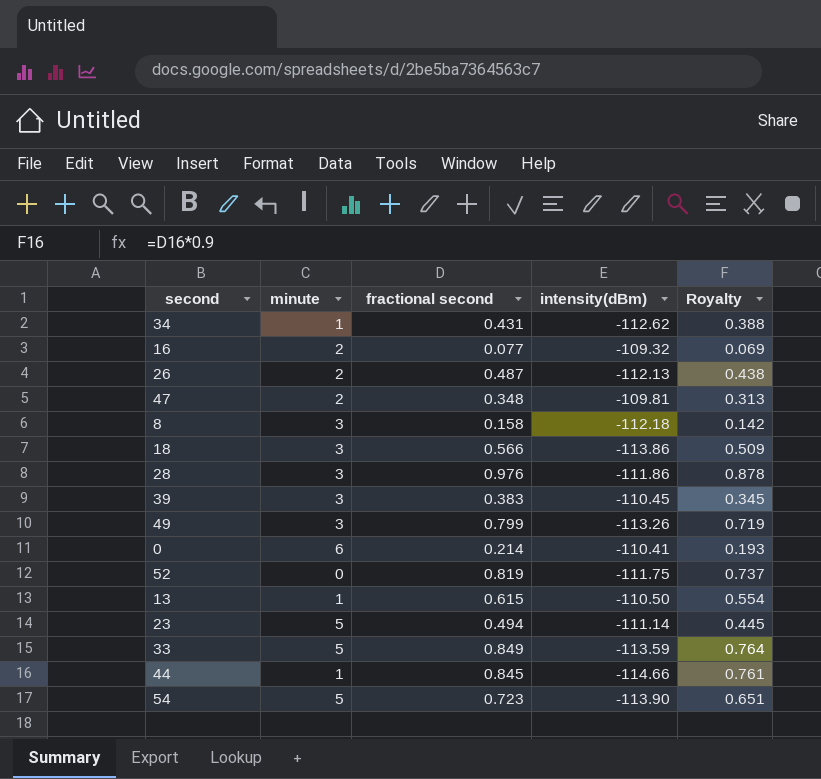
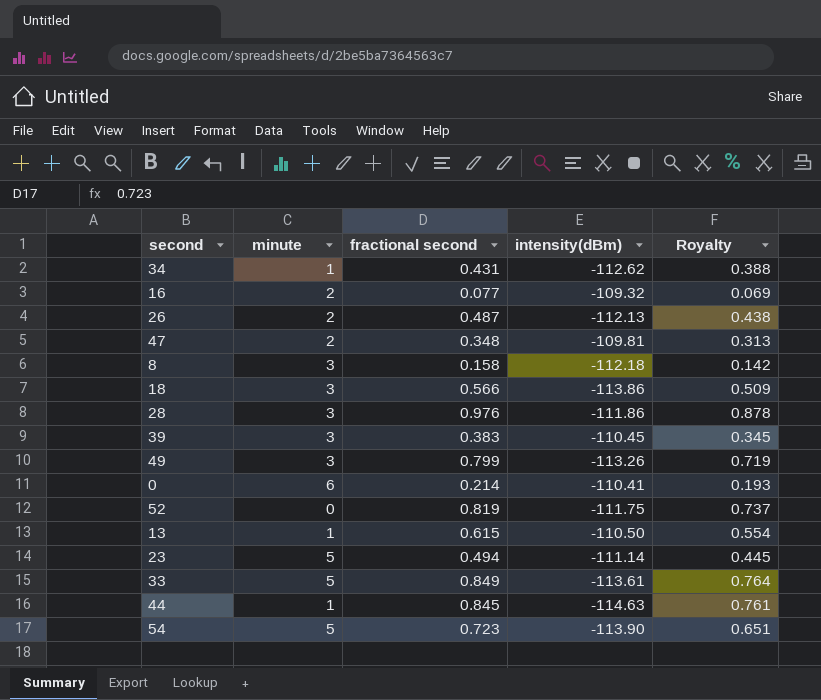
33 | intensity(dBm): -113.59 -> -113.61
44 | intensity(dBm): -114.66 -> -114.63

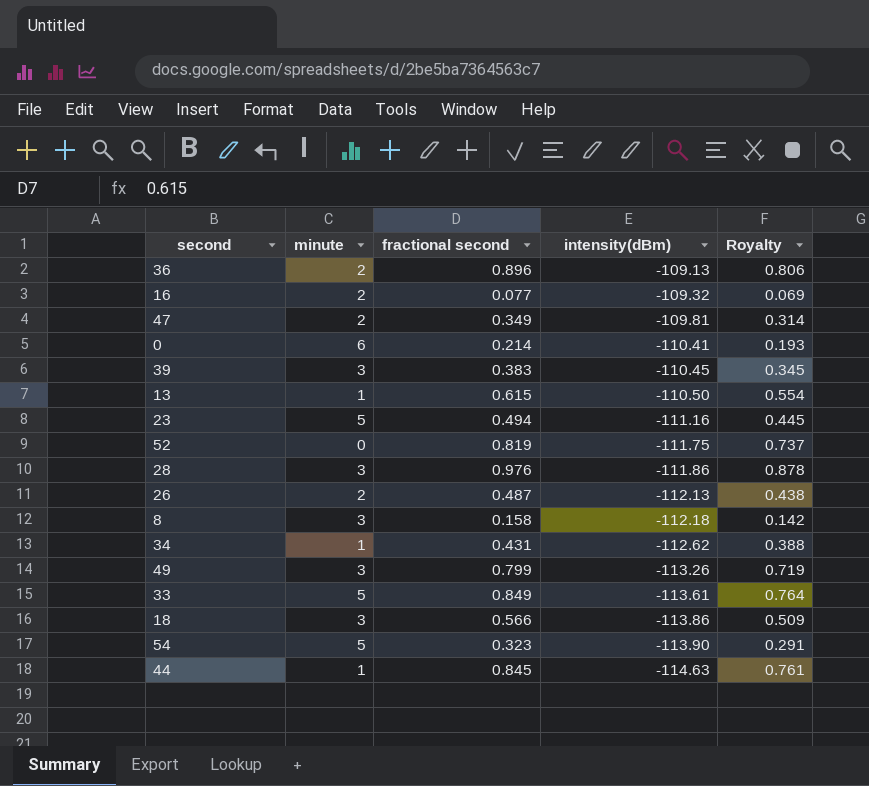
row order: none -> intensity(dBm) descending
row 36: none -> 2 | 0.896 | -109.13 | 0.806
47 | fractional second: 0.348 -> 0.349
47 | Royalty: 0.313 -> 0.314
23 | intensity(dBm): -111.14 -> -111.16
54 | fractional second: 0.723 -> 0.323
54 | Royalty: 0.651 -> 0.291

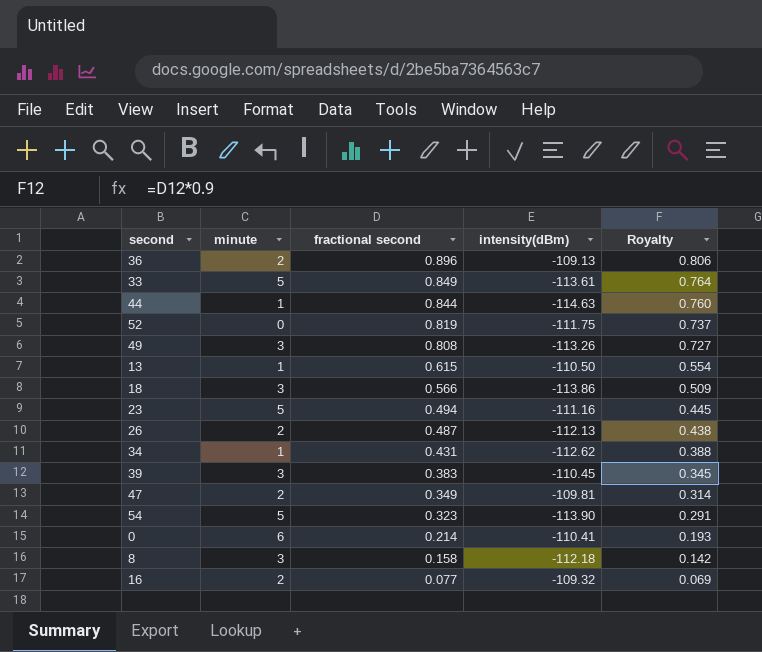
row order: intensity(dBm) descending -> fractional second descending
row 28: 3 | 0.976 | -111.86 | 0.878 -> none
44 | fractional second: 0.845 -> 0.844
44 | Royalty: 0.761 -> 0.760
49 | fractional second: 0.799 -> 0.808
49 | Royalty: 0.719 -> 0.727

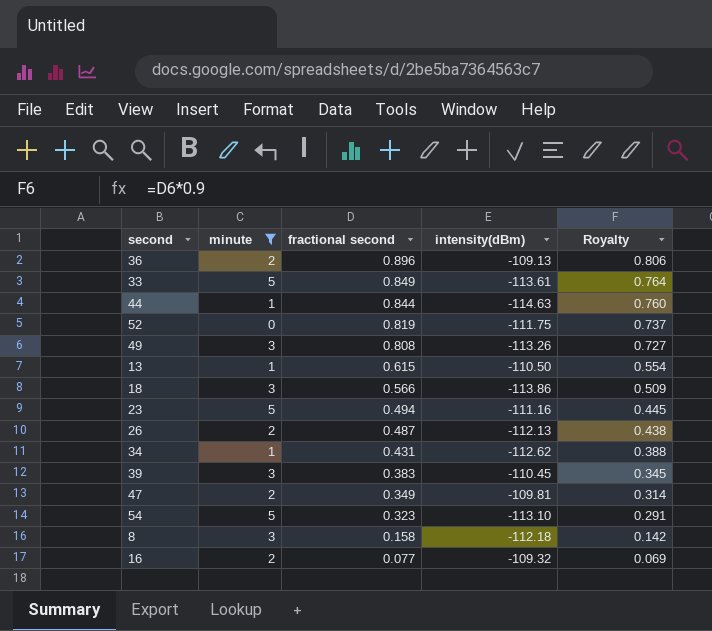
filter: none -> minute != 6
54 | intensity(dBm): -113.90 -> -113.10

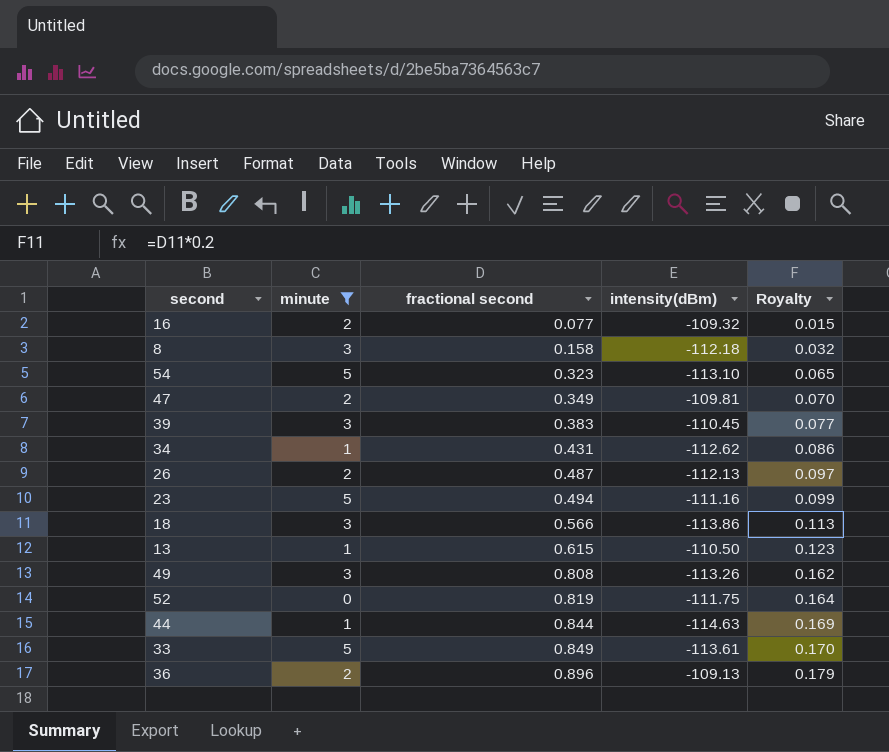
row order: fractional second descending -> fractional second ascending
column Royalty | formula: [fractional second] * 0.9 -> [fractional second] * 0.2

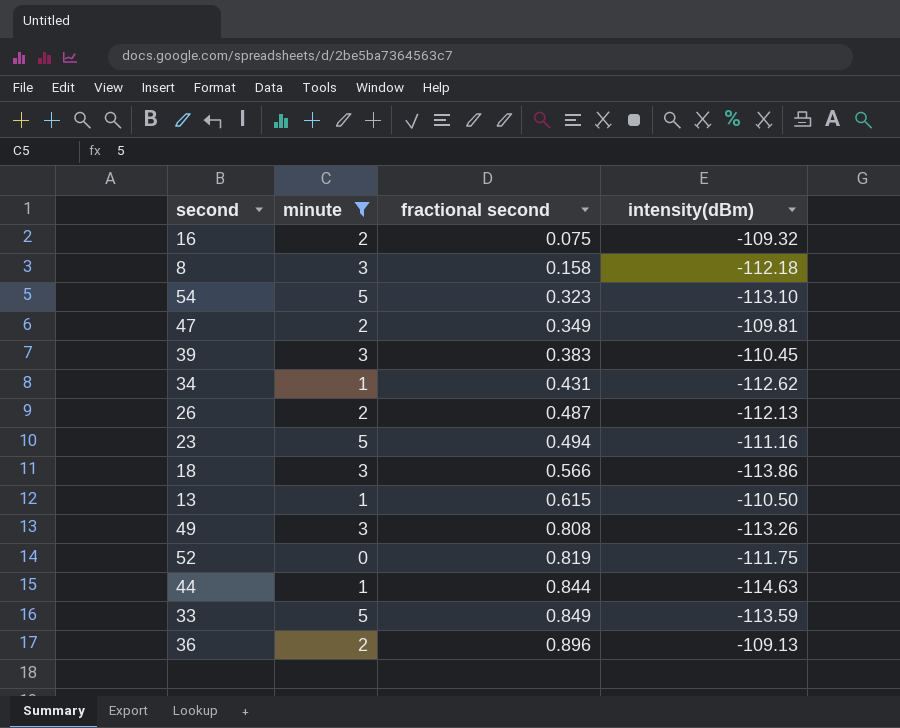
column Royalty | formula: [fractional second] * 0.2 -> none
16 | fractional second: 0.077 -> 0.075
33 | intensity(dBm): -113.61 -> -113.59

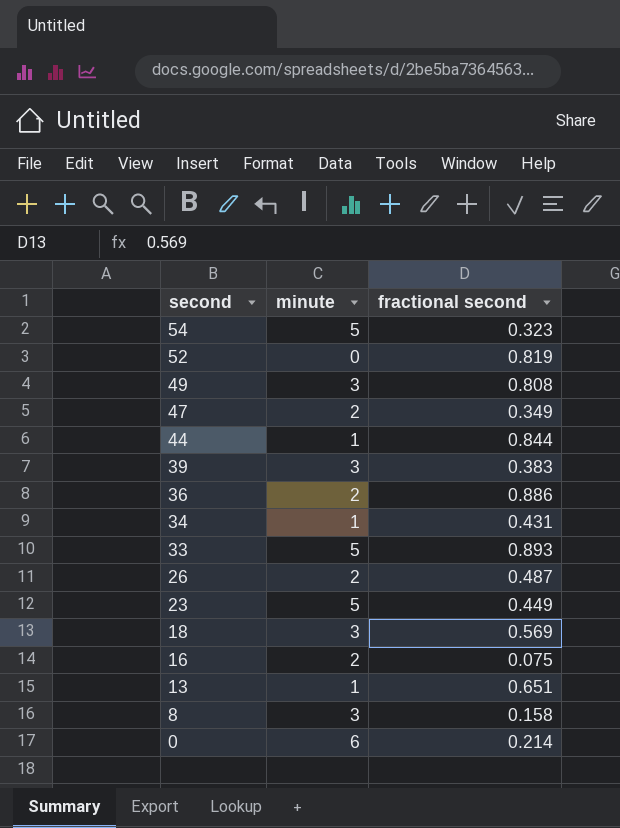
filter: minute != 6 -> none
row order: fractional second ascending -> second descending
column intensity(dBm) | position: 4 -> none
36 | fractional second: 0.896 -> 0.886
33 | fractional second: 0.849 -> 0.893
23 | fractional second: 0.494 -> 0.449
18 | fractional second: 0.566 -> 0.569
13 | fractional second: 0.615 -> 0.651

